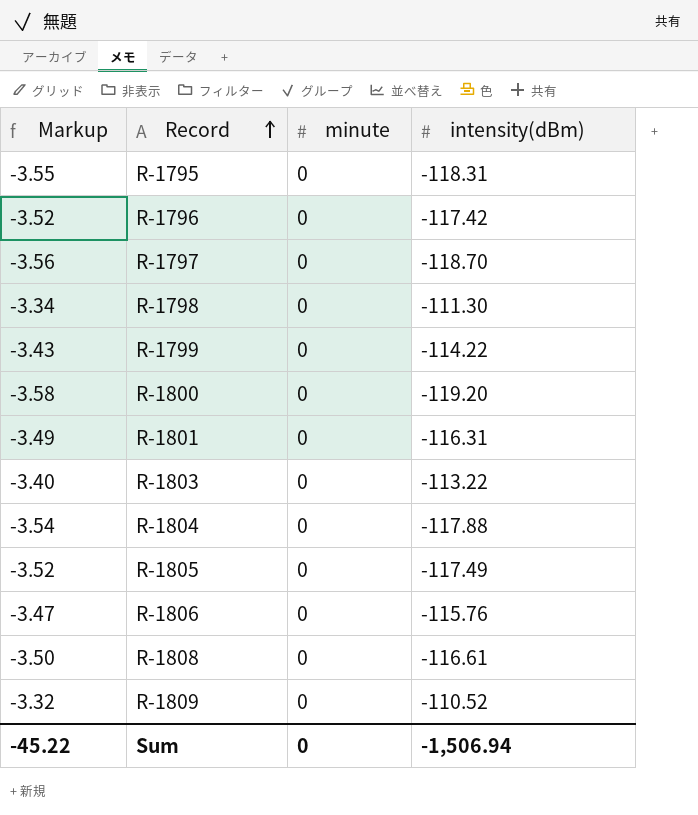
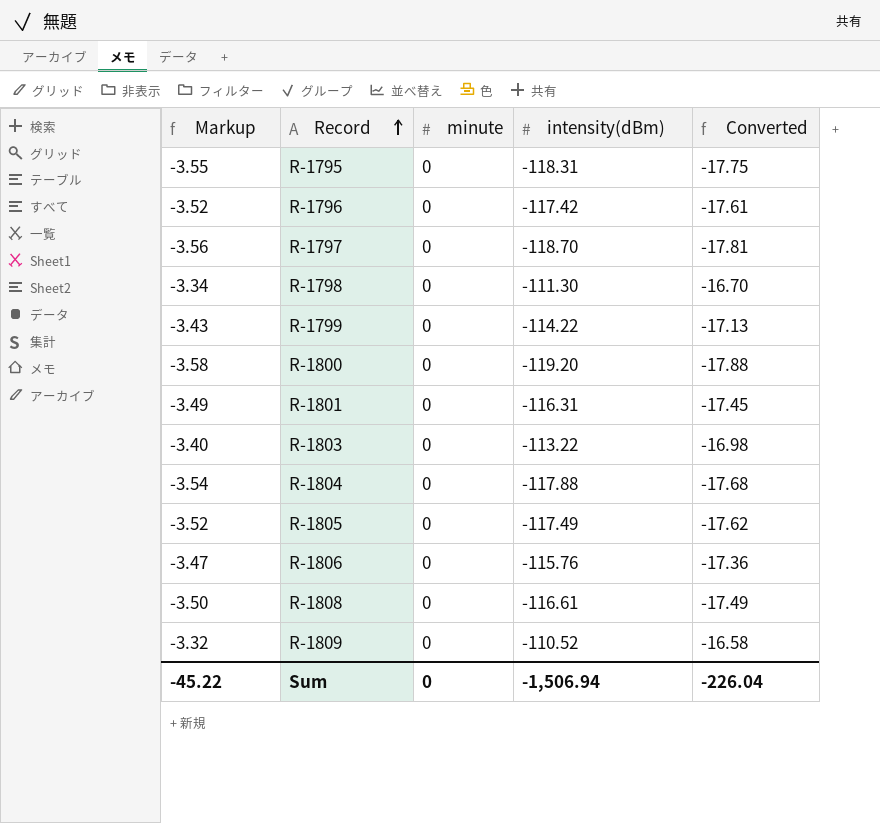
column Converted | formula: none -> [intensity(dBm)] * 0.15

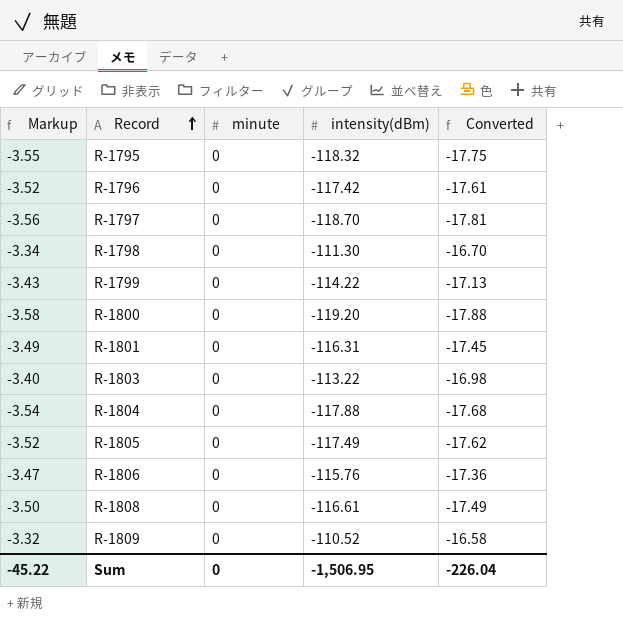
R-1795 | intensity(dBm): -118.31 -> -118.32
Sum | intensity(dBm): -1,506.94 -> -1,506.95

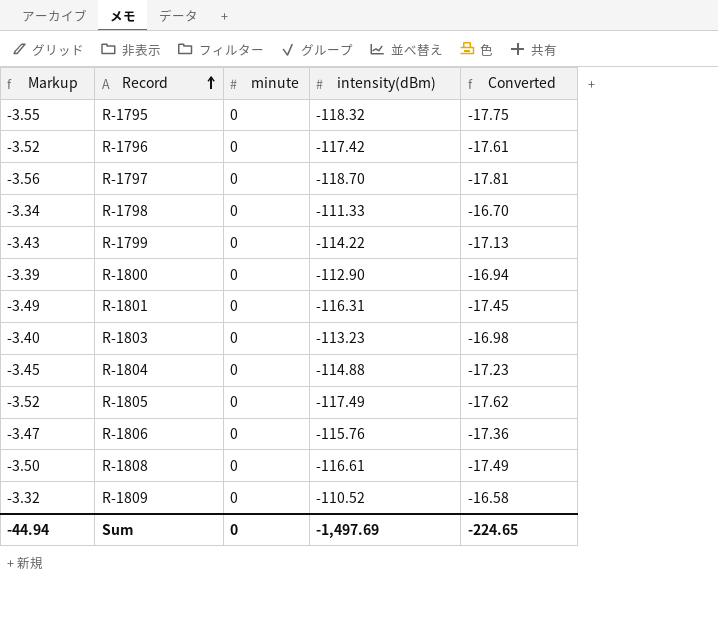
R-1798 | intensity(dBm): -111.30 -> -111.33
R-1800 | Markup: -3.58 -> -3.39
R-1800 | intensity(dBm): -119.20 -> -112.90
R-1800 | Converted: -17.88 -> -16.94
R-1803 | intensity(dBm): -113.22 -> -113.23
R-1804 | Markup: -3.54 -> -3.45
R-1804 | intensity(dBm): -117.88 -> -114.88
R-1804 | Converted: -17.68 -> -17.23
Sum | Markup: -45.22 -> -44.94
Sum | intensity(dBm): -1,506.95 -> -1,497.69
Sum | Converted: -226.04 -> -224.65

